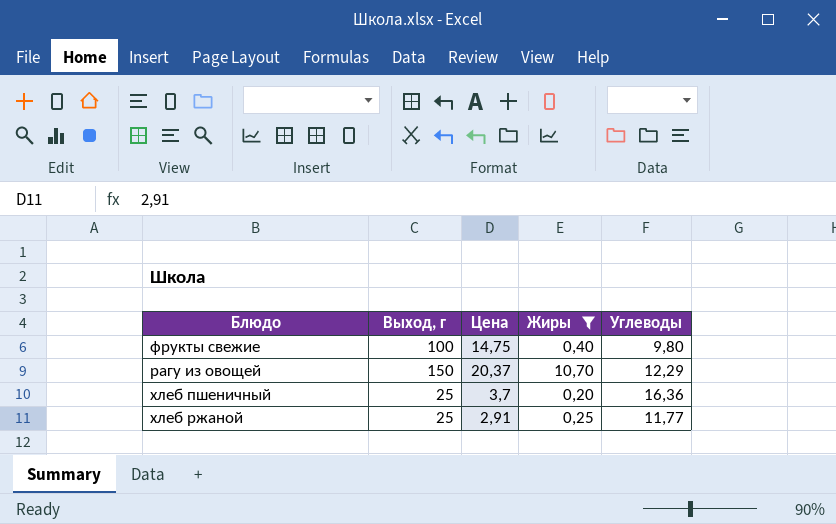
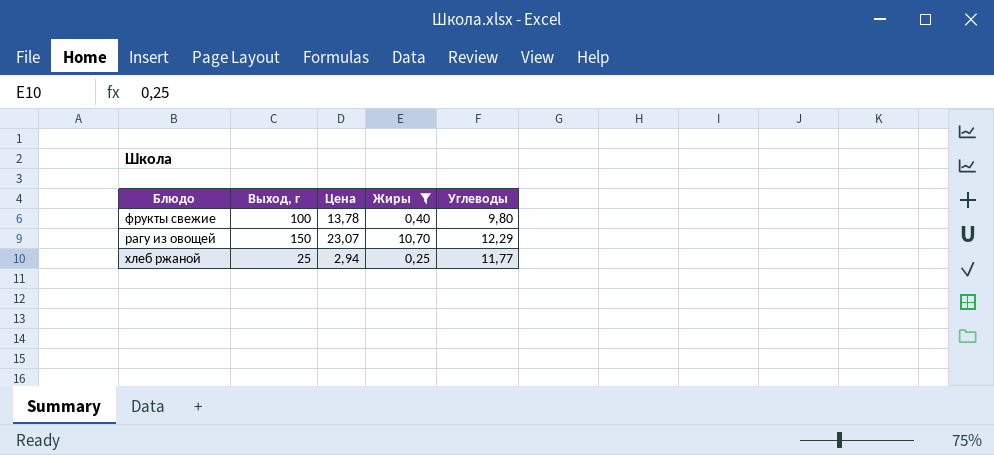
row хлеб пшеничный: 25 | 3,7 | 0,20 | 16,36 -> none
фрукты свежие | Цена: 14,75 -> 13,78
рагу из овощей | Цена: 20,37 -> 23,07
хлеб ржаной | Цена: 2,91 -> 2,94

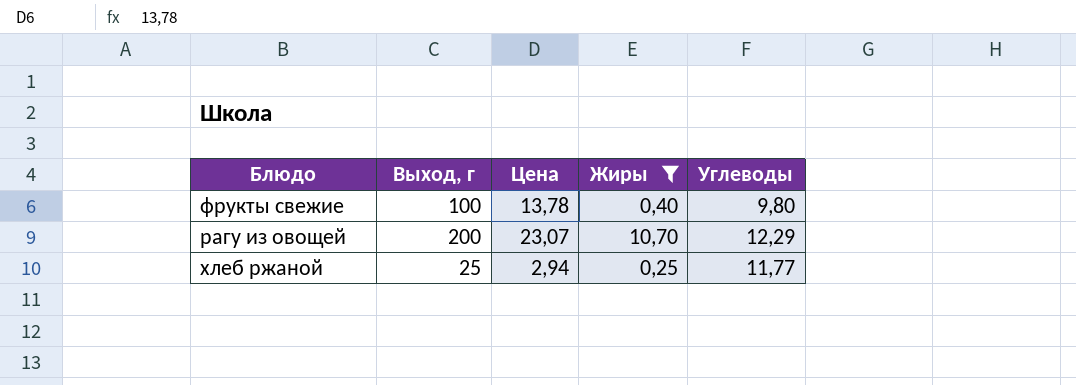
рагу из овощей | Выход, г: 150 -> 200

